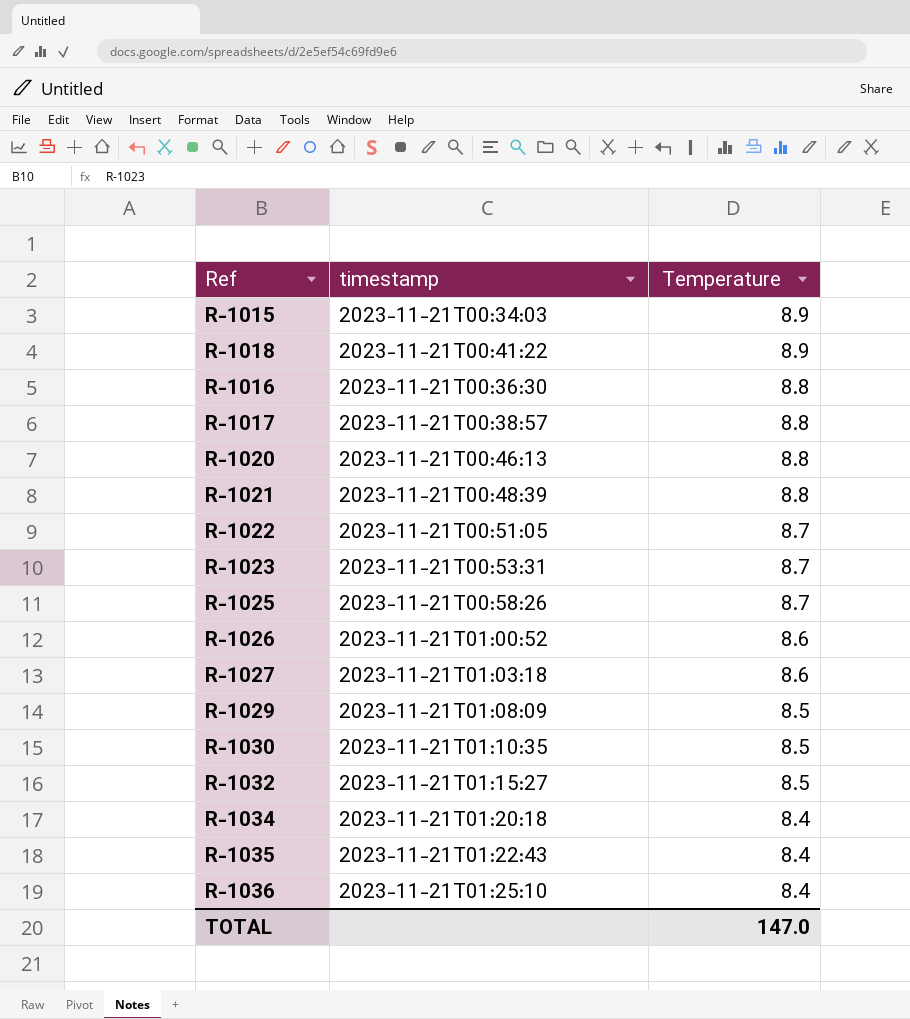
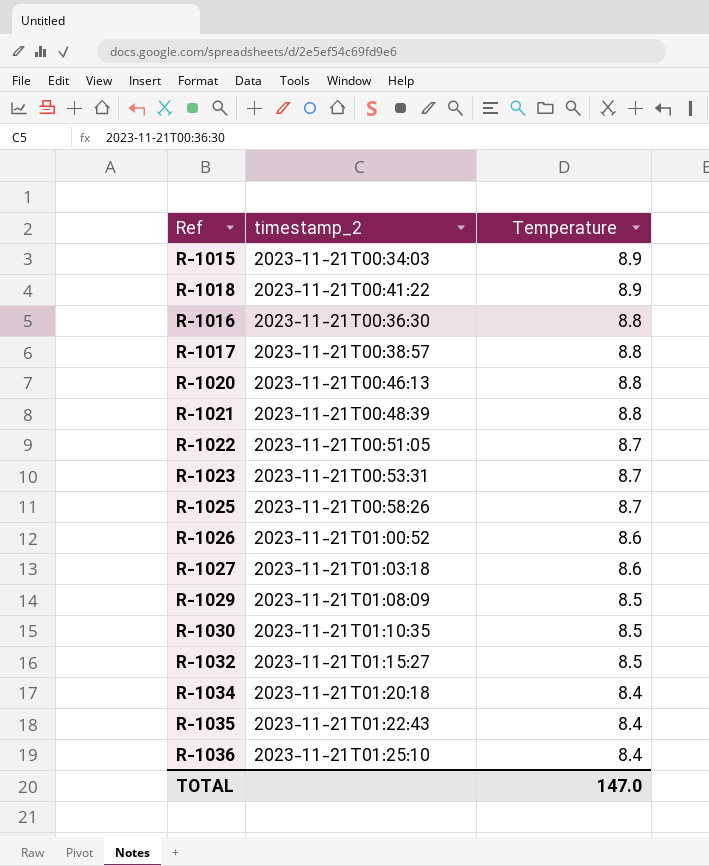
column name: timestamp -> timestamp_2

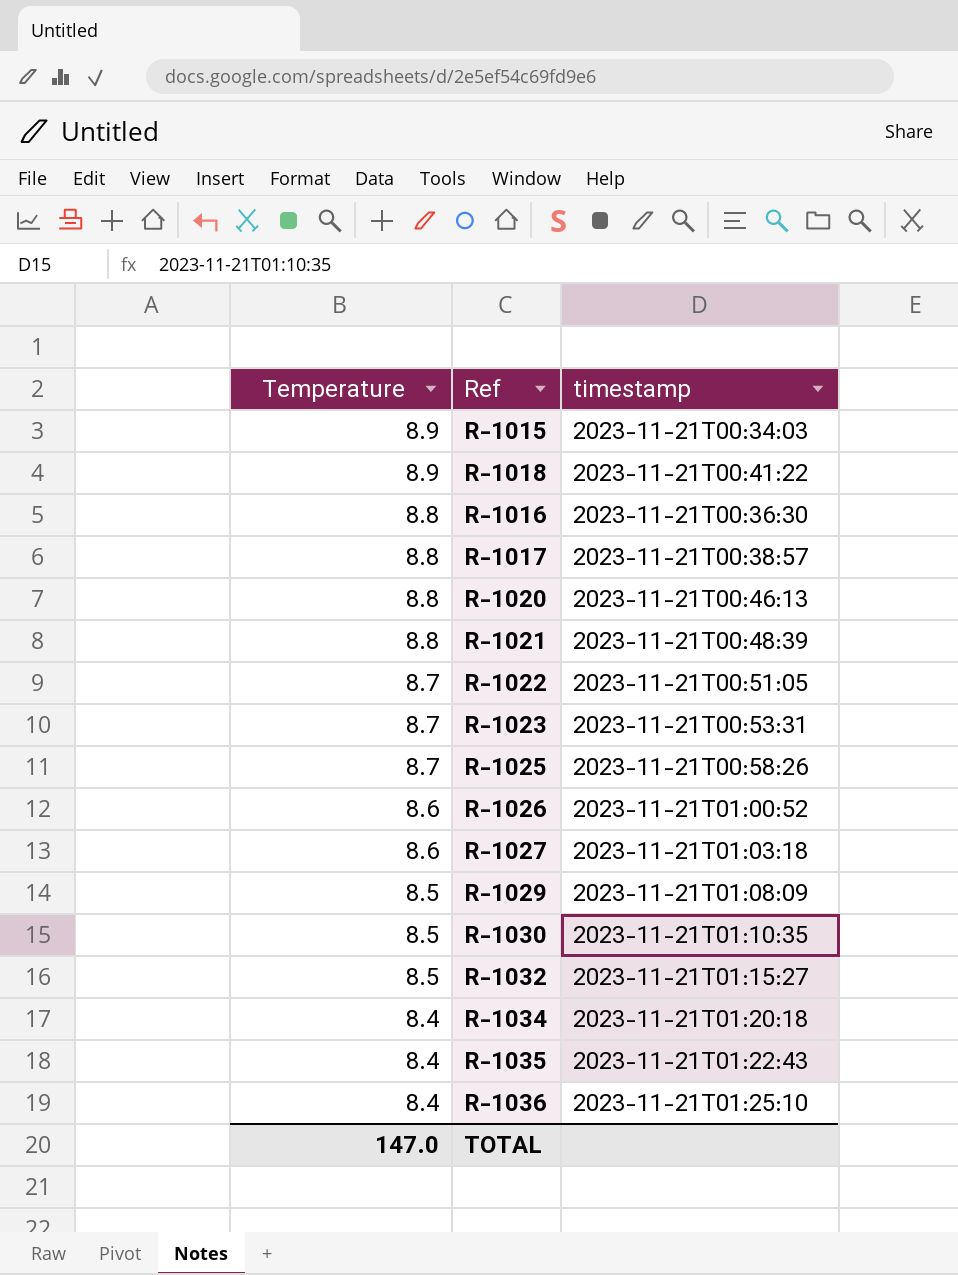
column Temperature | position: 3 -> 1
column name: timestamp_2 -> timestamp

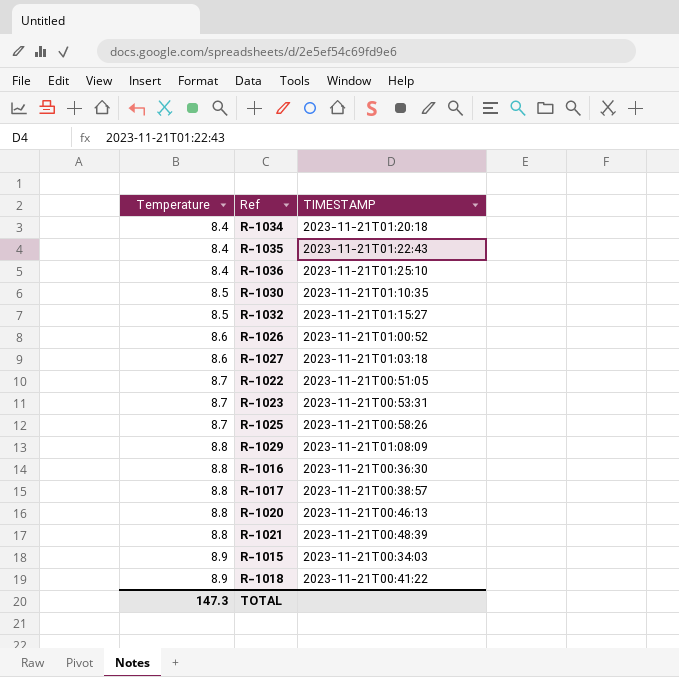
row order: Temperature descending -> Temperature ascending
column name: timestamp -> TIMESTAMP
R-1029 | Temperature: 8.5 -> 8.8
TOTAL | Temperature: 147.0 -> 147.3

